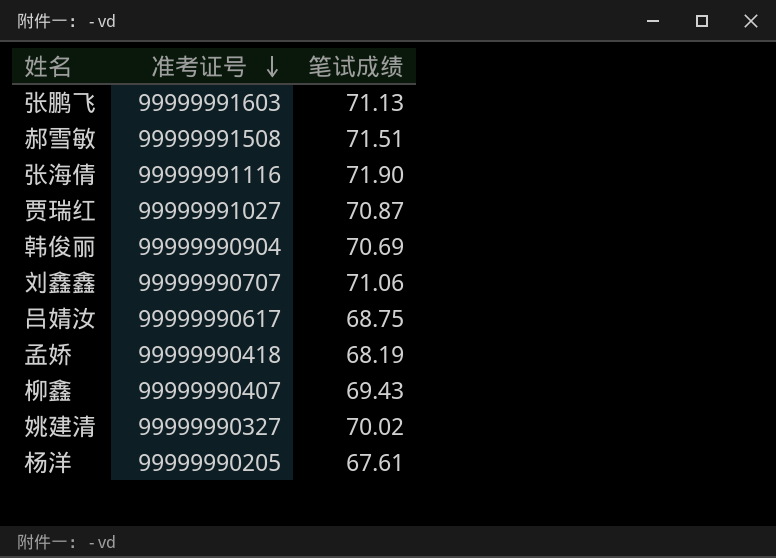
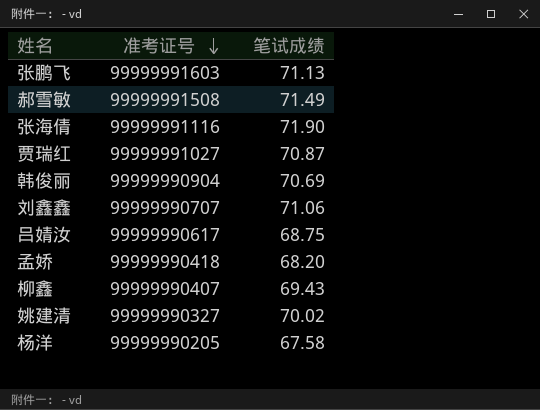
郝雪敏 | 笔试成绩: 71.51 -> 71.49
孟娇 | 笔试成绩: 68.19 -> 68.20
杨洋 | 笔试成绩: 67.61 -> 67.58

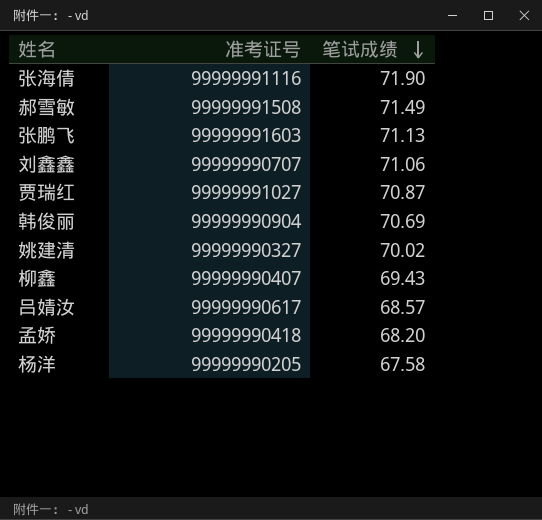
row order: 准考证号 descending -> 笔试成绩 descending
吕婧汝 | 笔试成绩: 68.75 -> 68.57

